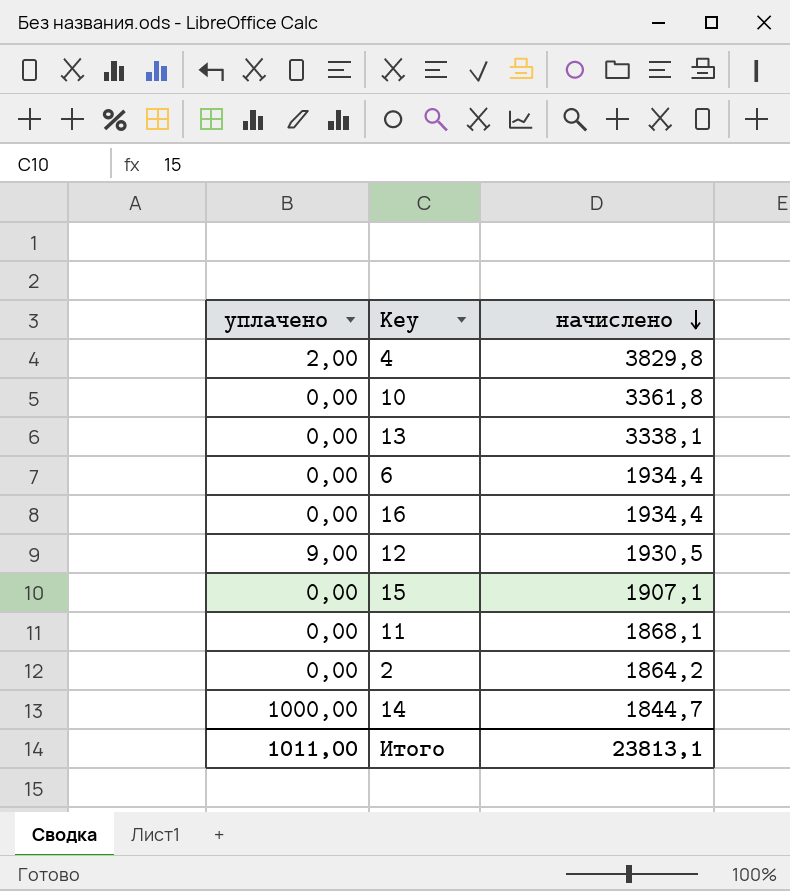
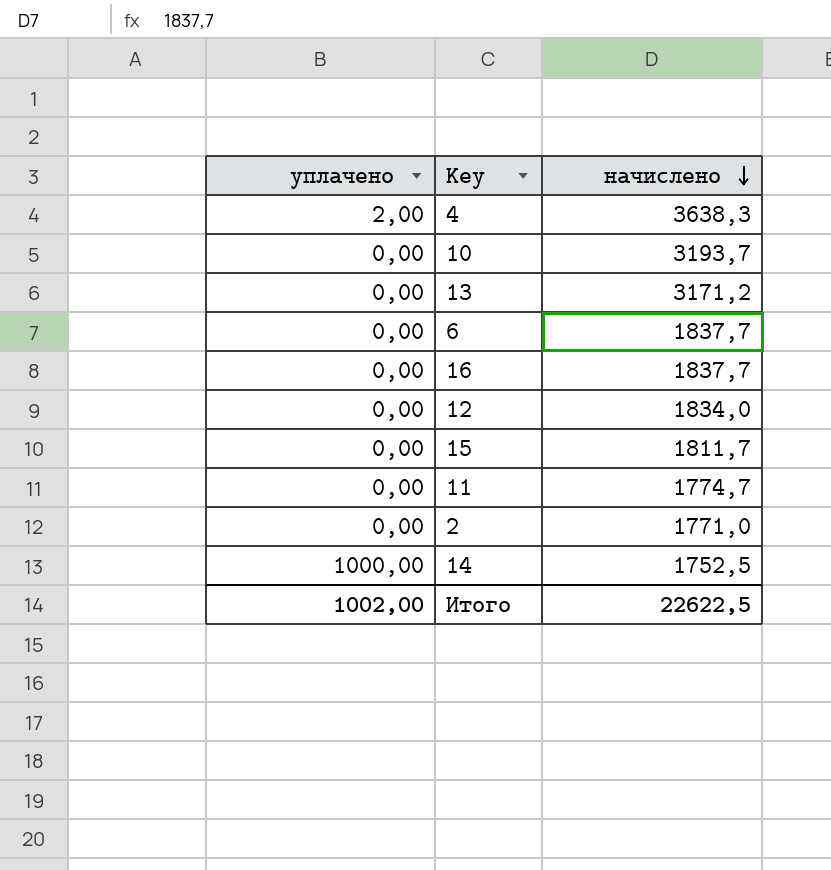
4 | начислено: 3829,8 -> 3638,3
10 | начислено: 3361,8 -> 3193,7
13 | начислено: 3338,1 -> 3171,2
6 | начислено: 1934,4 -> 1837,7
16 | начислено: 1934,4 -> 1837,7
12 | уплачено: 9,00 -> 0,00
12 | начислено: 1930,5 -> 1834,0
15 | начислено: 1907,1 -> 1811,7
11 | начислено: 1868,1 -> 1774,7
2 | начислено: 1864,2 -> 1771,0
14 | начислено: 1844,7 -> 1752,5
Итого | уплачено: 1011,00 -> 1002,00
Итого | начислено: 23813,1 -> 22622,5

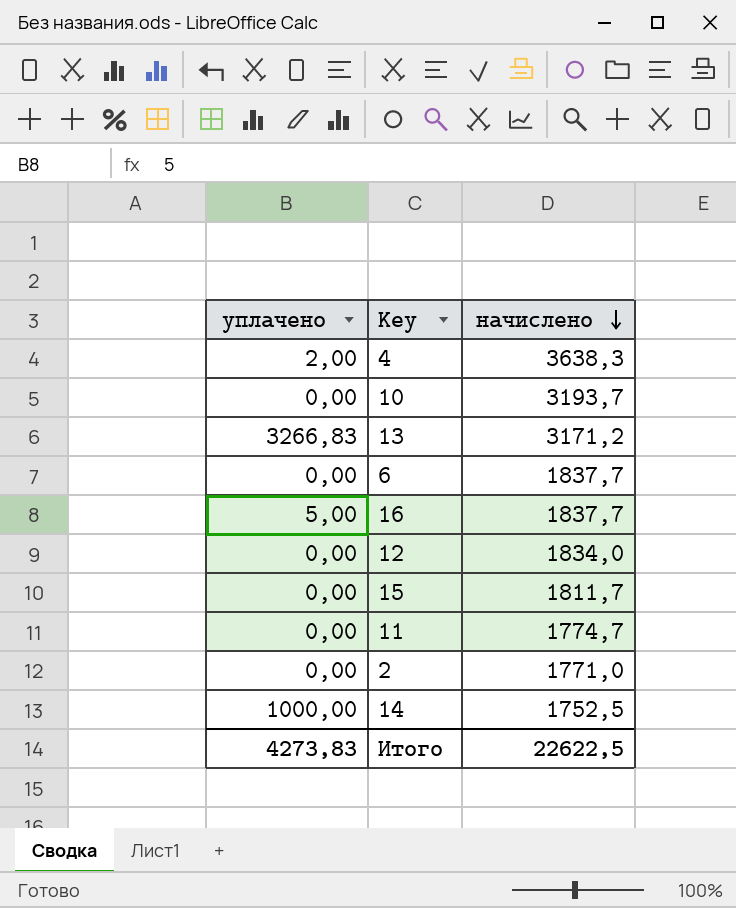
13 | уплачено: 0,00 -> 3266,83
16 | уплачено: 0,00 -> 5,00
Итого | уплачено: 1002,00 -> 4273,83

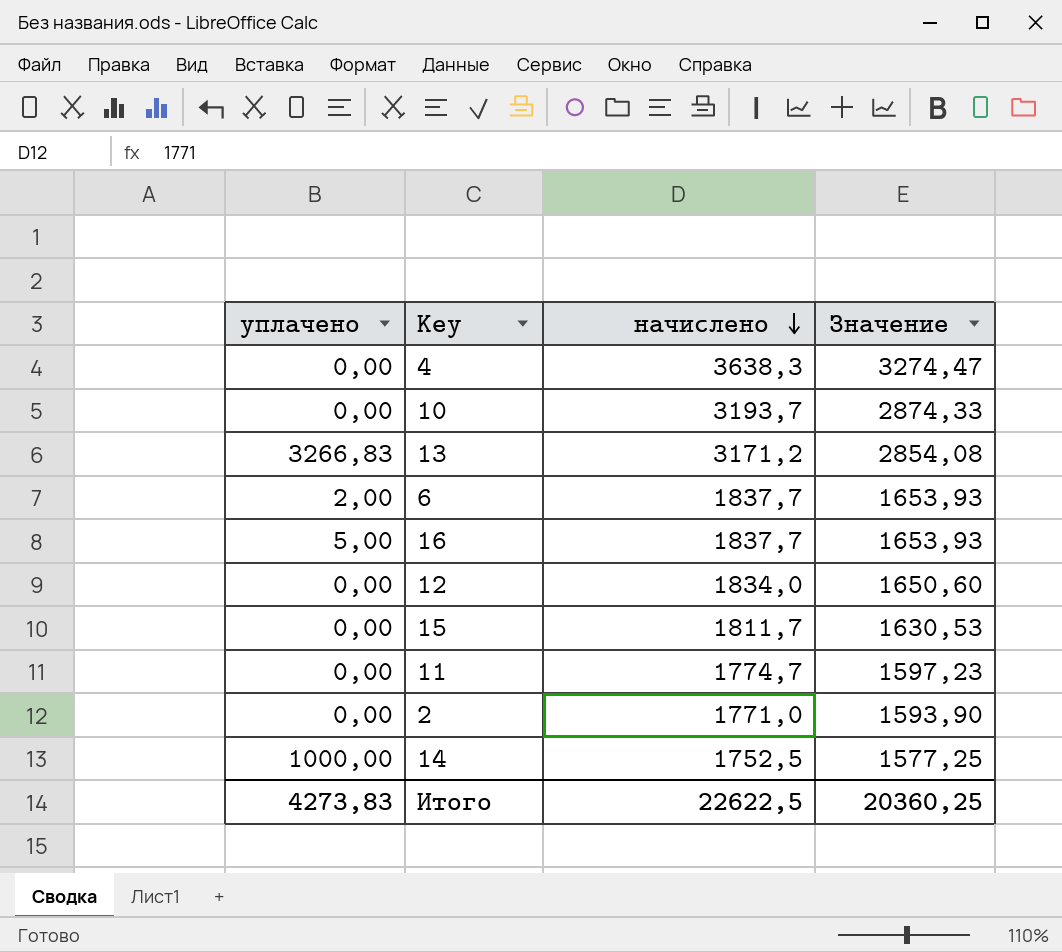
column Значение | formula: none -> [начислено] * 0,9
4 | уплачено: 2,00 -> 0,00
6 | уплачено: 0,00 -> 2,00

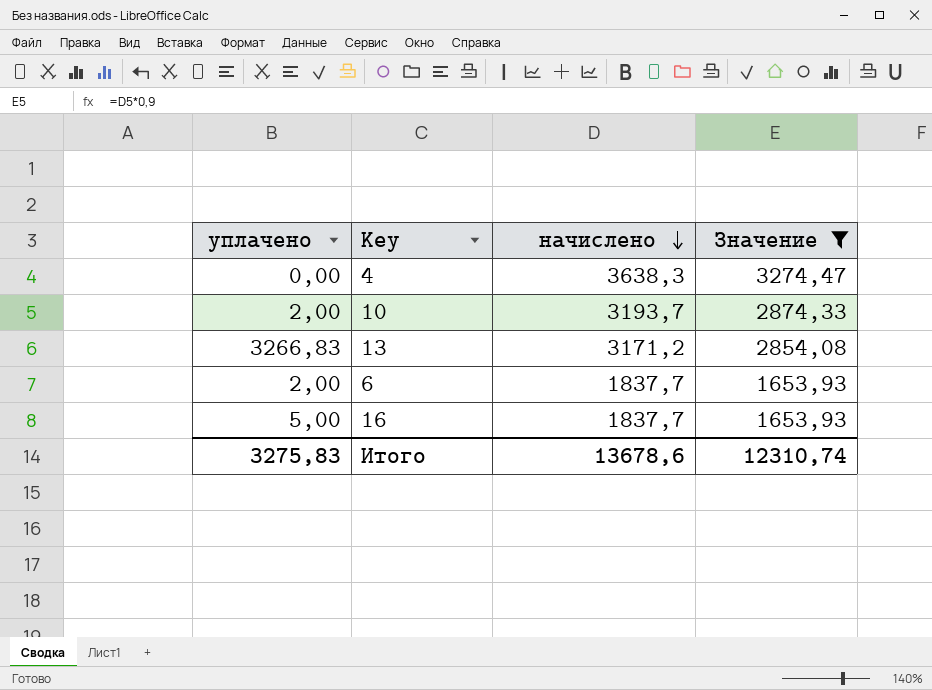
filter: none -> Значение >= 1653,93
10 | уплачено: 0,00 -> 2,00
Итого | уплачено: 4273,83 -> 3275,83
Итого | начислено: 22622,5 -> 13678,6
Итого | Значение: 20360,25 -> 12310,74

